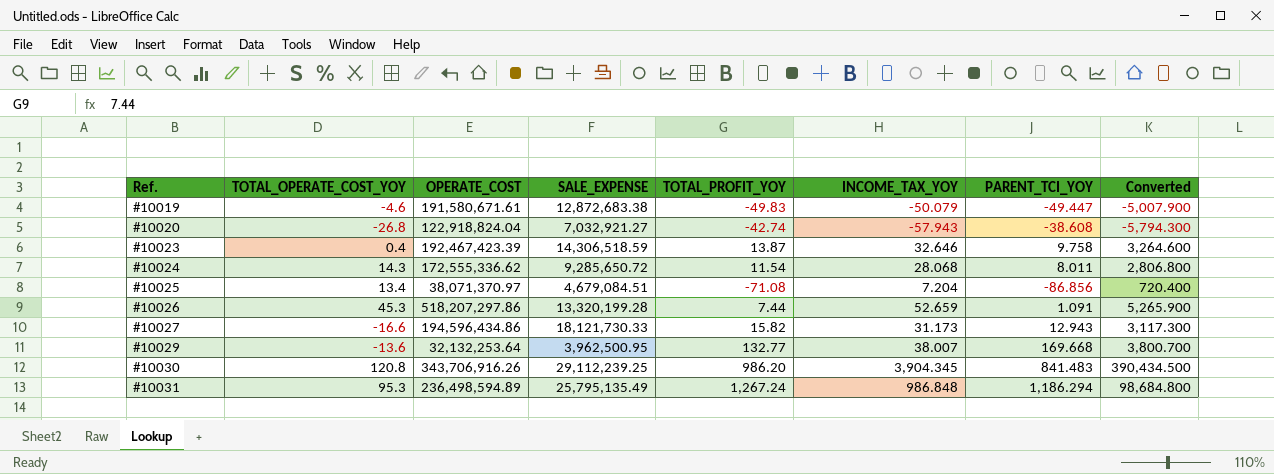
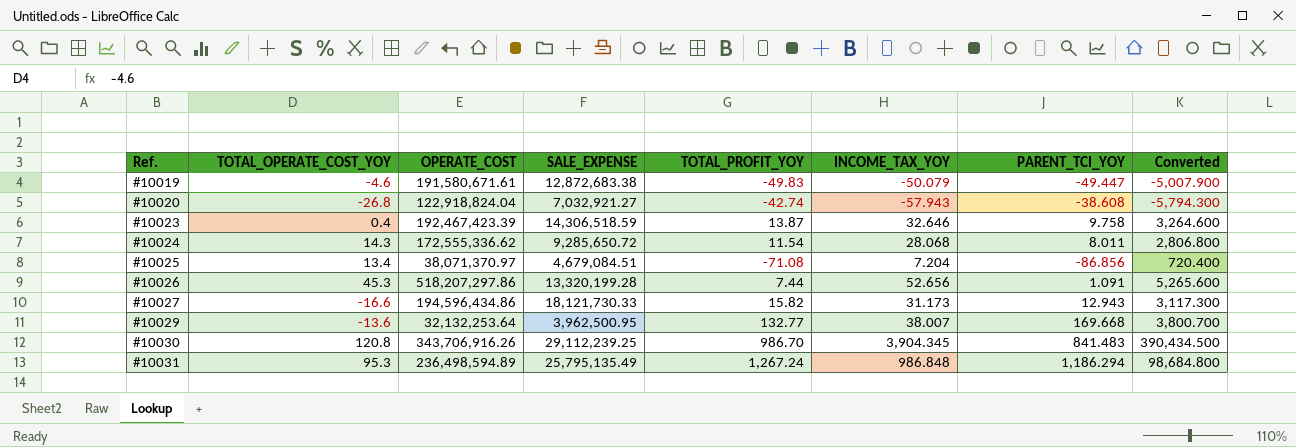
#10026 | INCOME_TAX_YOY: 52.659 -> 52.656
#10026 | Converted: 5,265.900 -> 5,265.600
#10030 | TOTAL_PROFIT_YOY: 986.20 -> 986.70

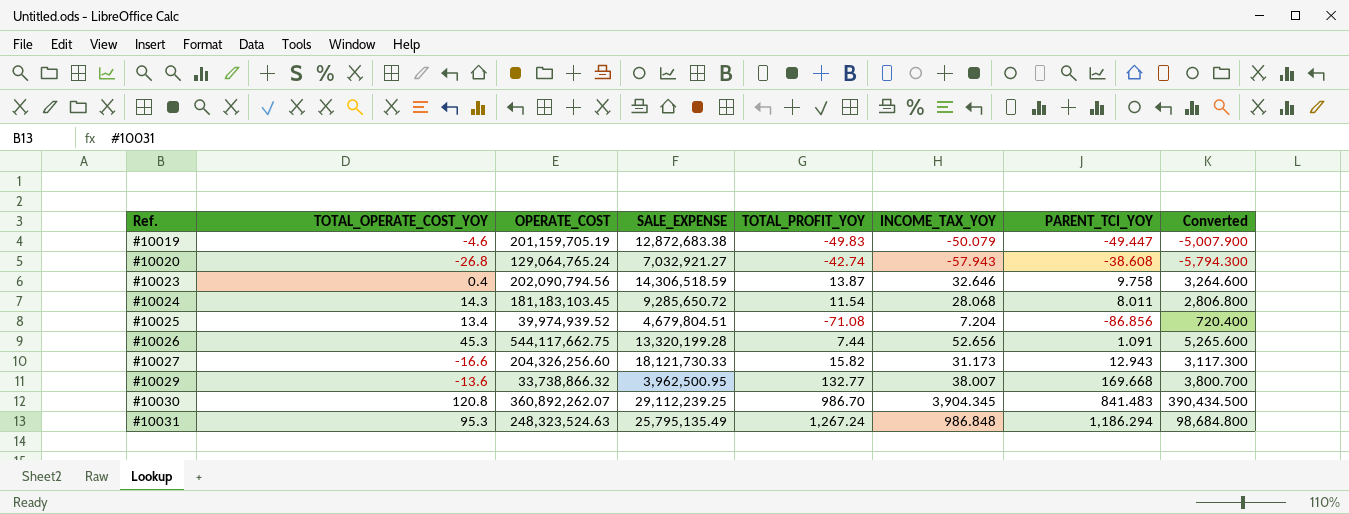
#10019 | OPERATE_COST: 191,580,671.61 -> 201,159,705.19
#10020 | OPERATE_COST: 122,918,824.04 -> 129,064,765.24
#10023 | OPERATE_COST: 192,467,423.39 -> 202,090,794.56
#10024 | OPERATE_COST: 172,555,336.62 -> 181,183,103.45
#10025 | OPERATE_COST: 38,071,370.97 -> 39,974,939.52
#10025 | SALE_EXPENSE: 4,679,084.51 -> 4,679,804.51
#10026 | OPERATE_COST: 518,207,297.86 -> 544,117,662.75
#10027 | OPERATE_COST: 194,596,434.86 -> 204,326,256.60
#10029 | OPERATE_COST: 32,132,253.64 -> 33,738,866.32
#10030 | OPERATE_COST: 343,706,916.26 -> 360,892,262.07
#10031 | OPERATE_COST: 236,498,594.89 -> 248,323,524.63

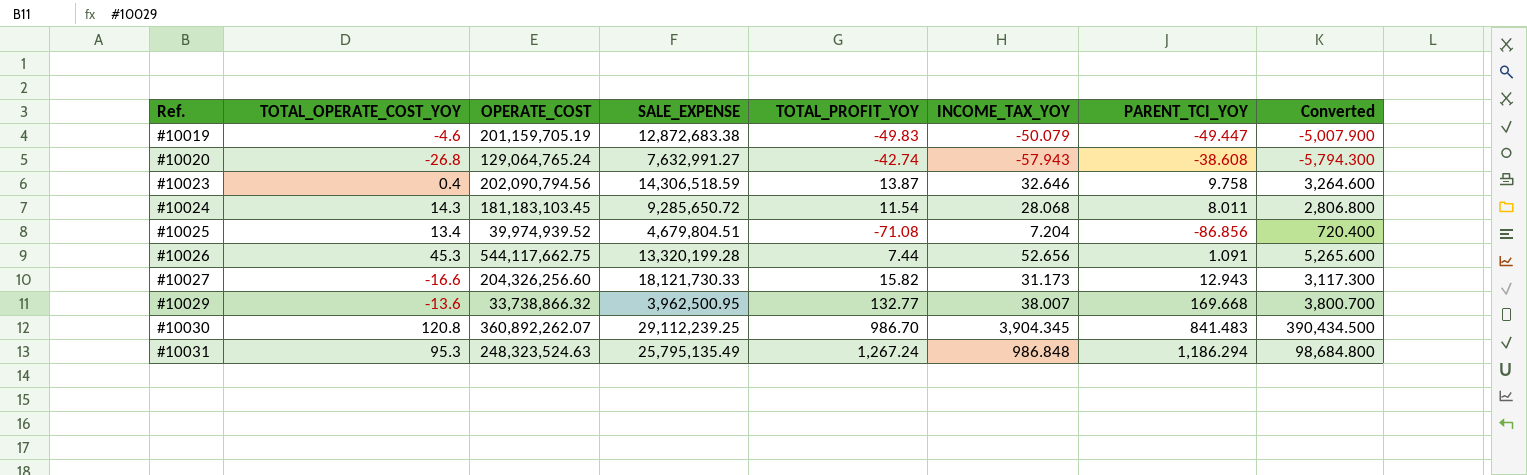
#10020 | SALE_EXPENSE: 7,032,921.27 -> 7,632,991.27

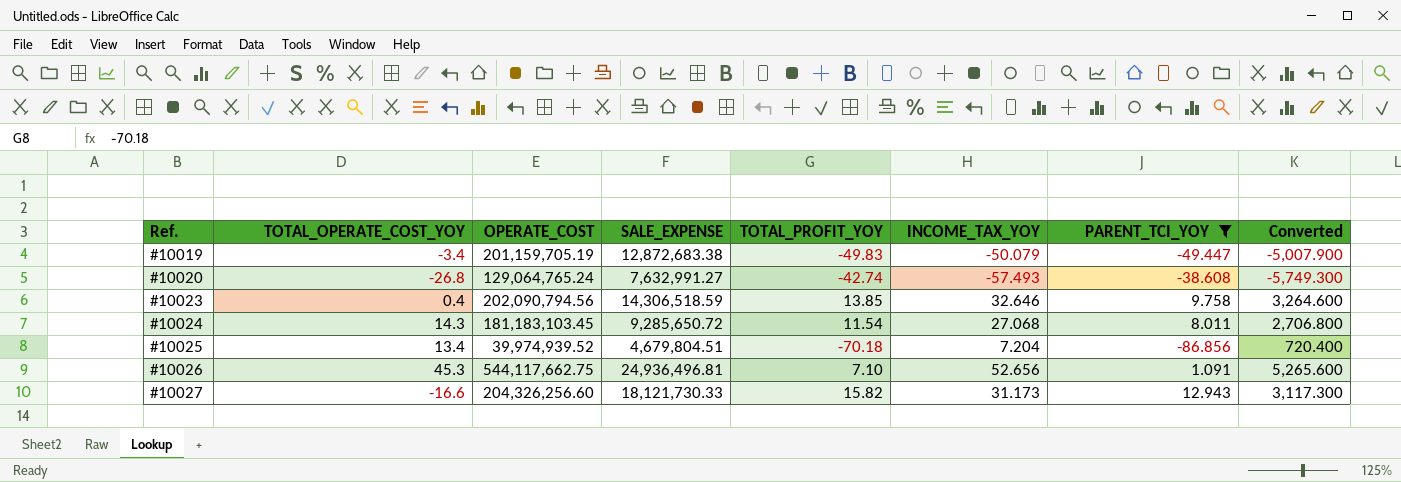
filter: none -> PARENT_TCI_YOY <= 12.943
#10019 | TOTAL_OPERATE_COST_YOY: -4.6 -> -3.4
#10020 | INCOME_TAX_YOY: -57.943 -> -57.493
#10020 | Converted: -5,794.300 -> -5,749.300
#10023 | TOTAL_PROFIT_YOY: 13.87 -> 13.85
#10024 | INCOME_TAX_YOY: 28.068 -> 27.068
#10024 | Converted: 2,806.800 -> 2,706.800
#10025 | TOTAL_PROFIT_YOY: -71.08 -> -70.18
#10026 | SALE_EXPENSE: 13,320,199.28 -> 24,936,496.81
#10026 | TOTAL_PROFIT_YOY: 7.44 -> 7.10

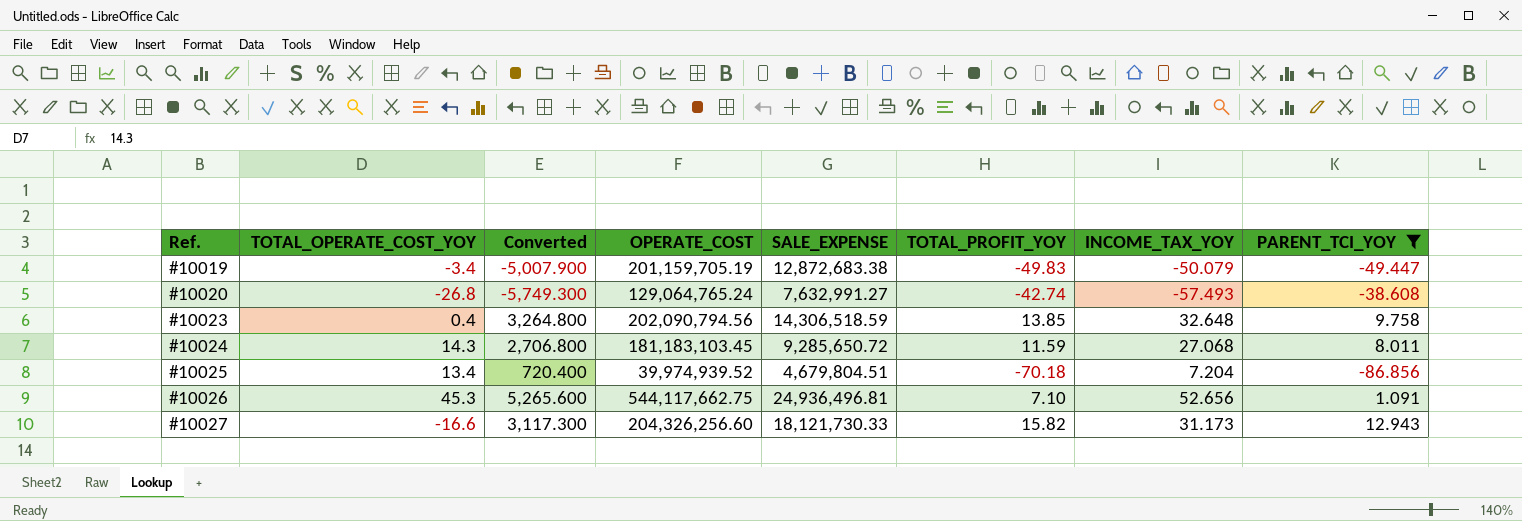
column Converted | position: 8 -> 3
#10023 | Converted: 3,264.600 -> 3,264.800
#10023 | INCOME_TAX_YOY: 32.646 -> 32.648
#10024 | TOTAL_PROFIT_YOY: 11.54 -> 11.59

